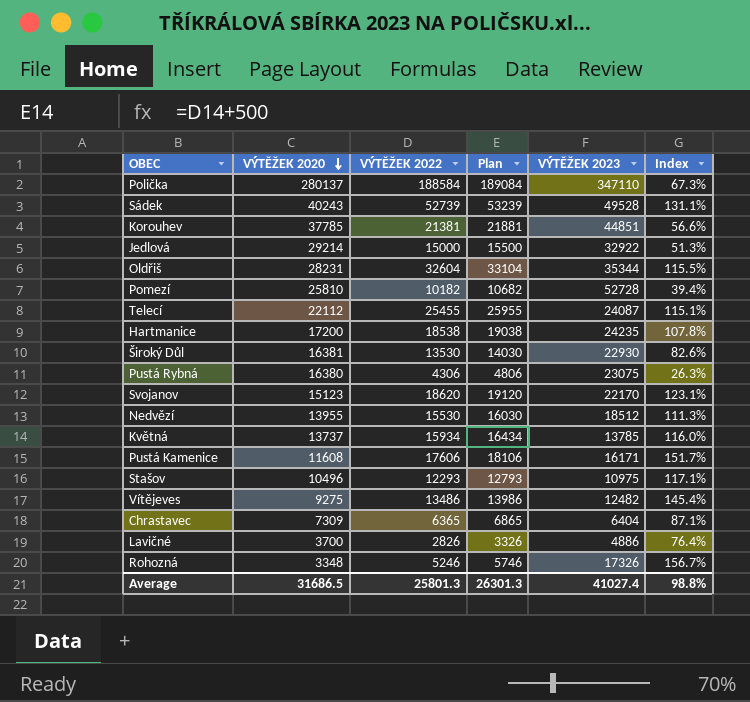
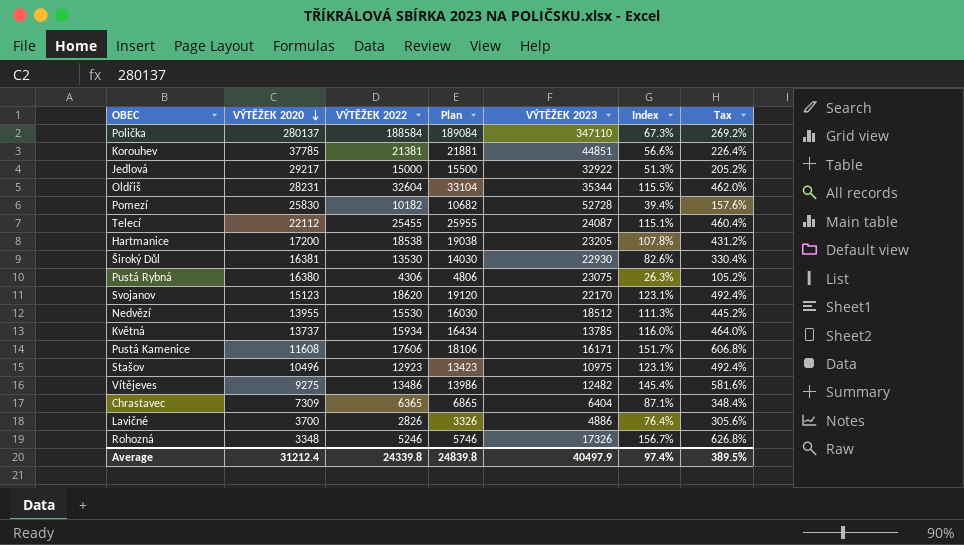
column Tax | formula: none -> [Index] * 4
row Sádek: 40243 | 52739 | 53239 | 49528 | 131.1% -> none
Jedlová | VÝTĚŽEK 2020: 29214 -> 29217
Pomezí | VÝTĚŽEK 2020: 25810 -> 25830
Hartmanice | VÝTĚŽEK 2023: 24235 -> 23205
Stašov | VÝTĚŽEK 2022: 12293 -> 12923
Stašov | Plan: 12793 -> 13423
Stašov | Index: 117.1% -> 123.1%
Average | VÝTĚŽEK 2020: 31686.5 -> 31212.4
Average | VÝTĚŽEK 2022: 25801.3 -> 24339.8
Average | Plan: 26301.3 -> 24839.8
Average | VÝTĚŽEK 2023: 41027.4 -> 40497.9
Average | Index: 98.8% -> 97.4%

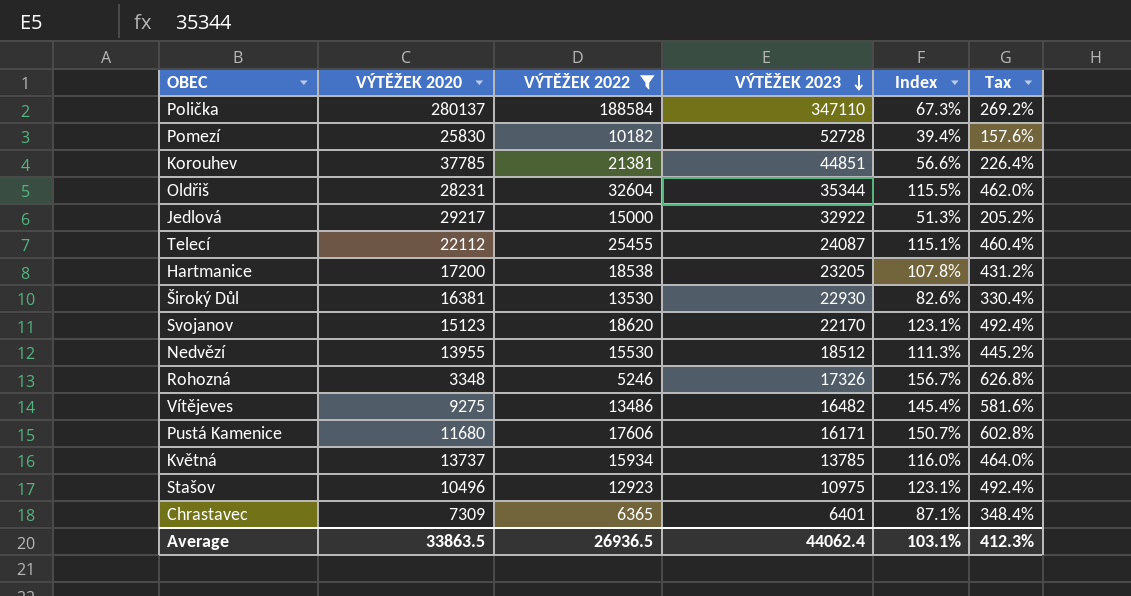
filter: none -> VÝTĚŽEK 2022 >= 5246
row order: VÝTĚŽEK 2020 descending -> VÝTĚŽEK 2023 descending
column Plan | formula: [VÝTĚŽEK 2022] + 500 -> none
Vítějeves | VÝTĚŽEK 2023: 12482 -> 16482
Pustá Kamenice | VÝTĚŽEK 2020: 11608 -> 11680
Pustá Kamenice | Index: 151.7% -> 150.7%
Pustá Kamenice | Tax: 606.8% -> 602.8%
Chrastavec | VÝTĚŽEK 2023: 6404 -> 6401
Average | VÝTĚŽEK 2020: 31212.4 -> 33863.5
Average | VÝTĚŽEK 2022: 24339.8 -> 26936.5
Average | VÝTĚŽEK 2023: 40497.9 -> 44062.4
Average | Index: 97.4% -> 103.1%
Average | Tax: 389.5% -> 412.3%

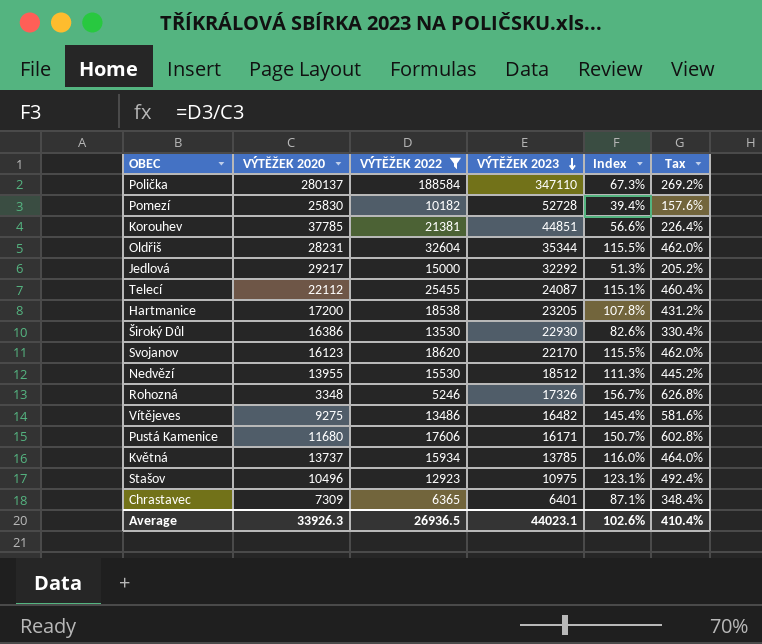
Jedlová | VÝTĚŽEK 2023: 32922 -> 32292
Široký Důl | VÝTĚŽEK 2020: 16381 -> 16386
Svojanov | VÝTĚŽEK 2020: 15123 -> 16123
Svojanov | Index: 123.1% -> 115.5%
Svojanov | Tax: 492.4% -> 462.0%
Average | VÝTĚŽEK 2020: 33863.5 -> 33926.3
Average | VÝTĚŽEK 2023: 44062.4 -> 44023.1
Average | Index: 103.1% -> 102.6%
Average | Tax: 412.3% -> 410.4%

